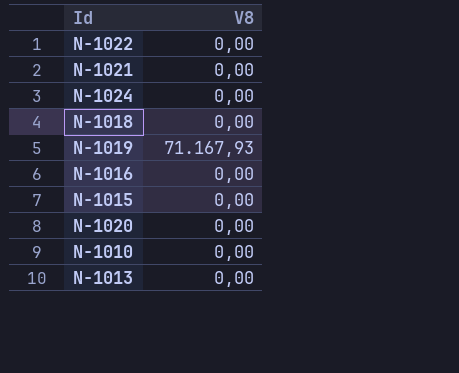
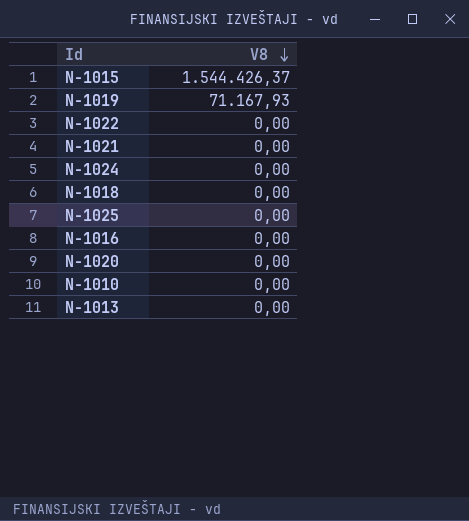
row order: none -> V8 descending
N-1015 | V8: 0,00 -> 1.544.426,37
row N-1025: none -> 0,00

